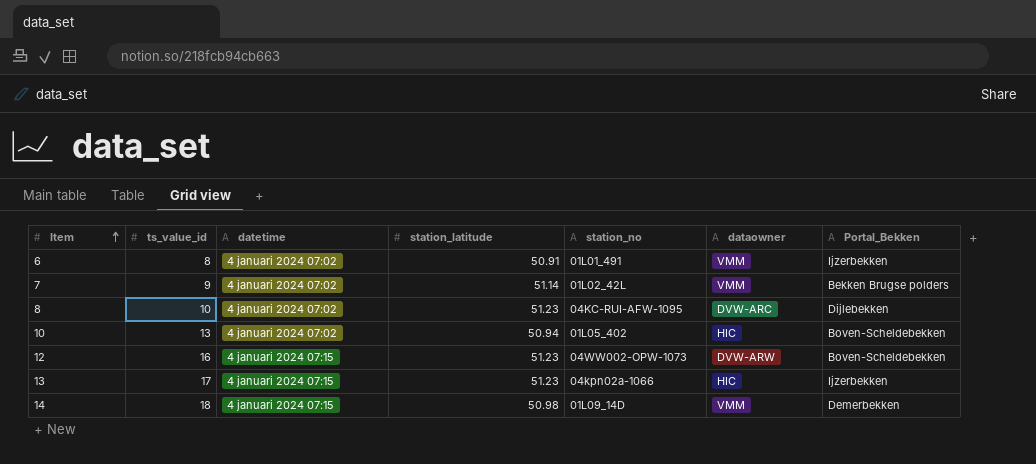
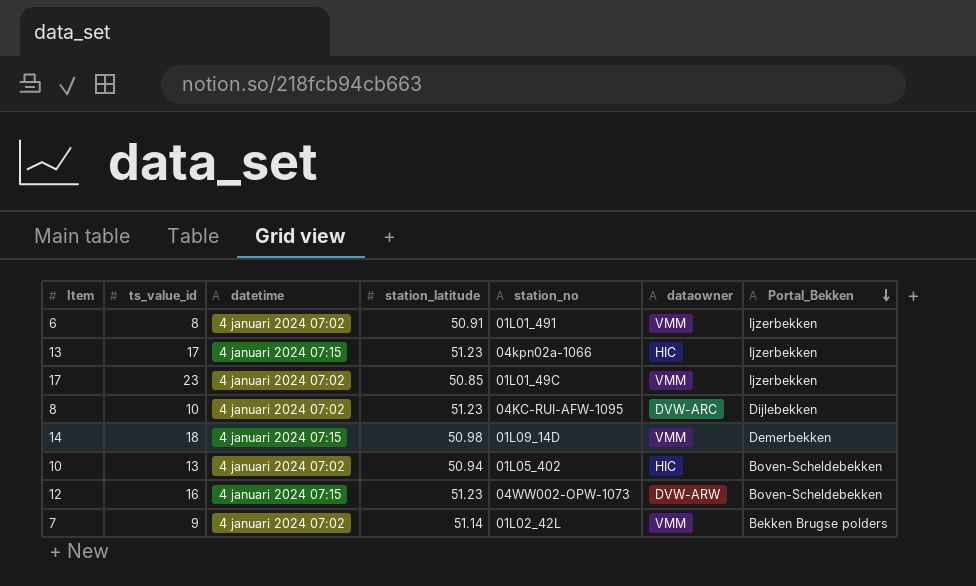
row order: Item ascending -> Portal_Bekken descending
row 17: none -> 23 | 4 januari 2024 07:02 | 50.85 | 01L01_49C | VMM | Ijzerbekken

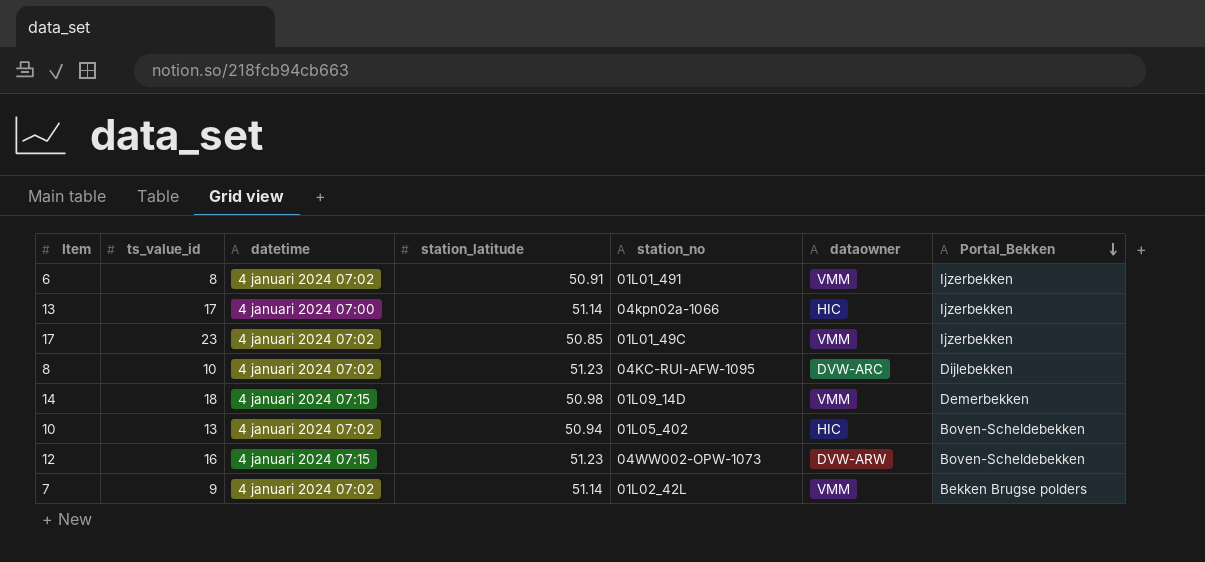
13 | datetime: 4 januari 2024 07:15 -> 4 januari 2024 07:00
13 | station_latitude: 51.23 -> 51.14

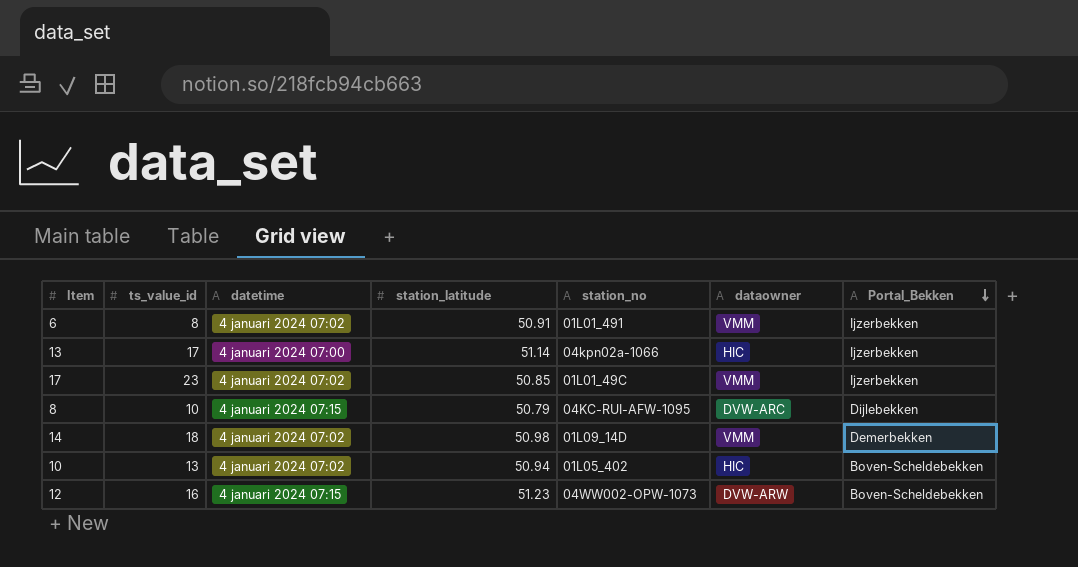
row 7: 9 | 4 januari 2024 07:02 | 51.14 | 01L02_42L | VMM | Bekken Brugse polders -> none
8 | datetime: 4 januari 2024 07:02 -> 4 januari 2024 07:15
8 | station_latitude: 51.23 -> 50.79
14 | datetime: 4 januari 2024 07:15 -> 4 januari 2024 07:02

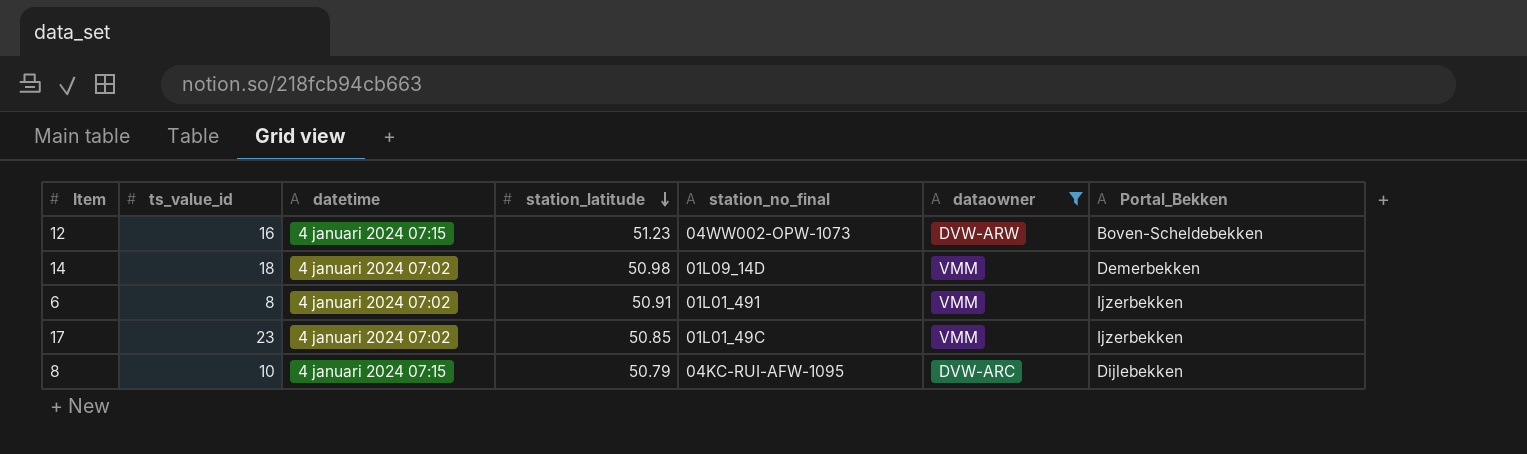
filter: none -> dataowner != HIC
row order: Portal_Bekken descending -> station_latitude descending
column name: station_no -> station_no_final

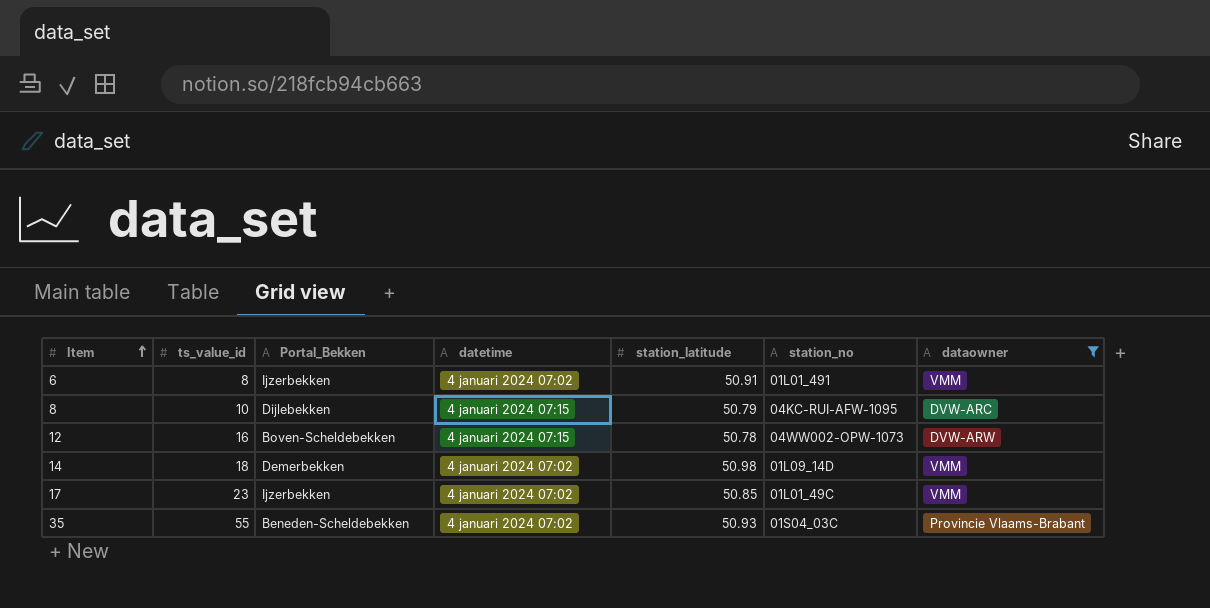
row order: station_latitude descending -> Item ascending
column Portal_Bekken | position: 7 -> 3
column name: station_no_final -> station_no
12 | station_latitude: 51.23 -> 50.78
row 35: none -> 55 | Beneden-Scheldebekken | 4 januari 2024 07:02 | 50.93 | 01S04_03C | Provincie Vlaams-Brabant

